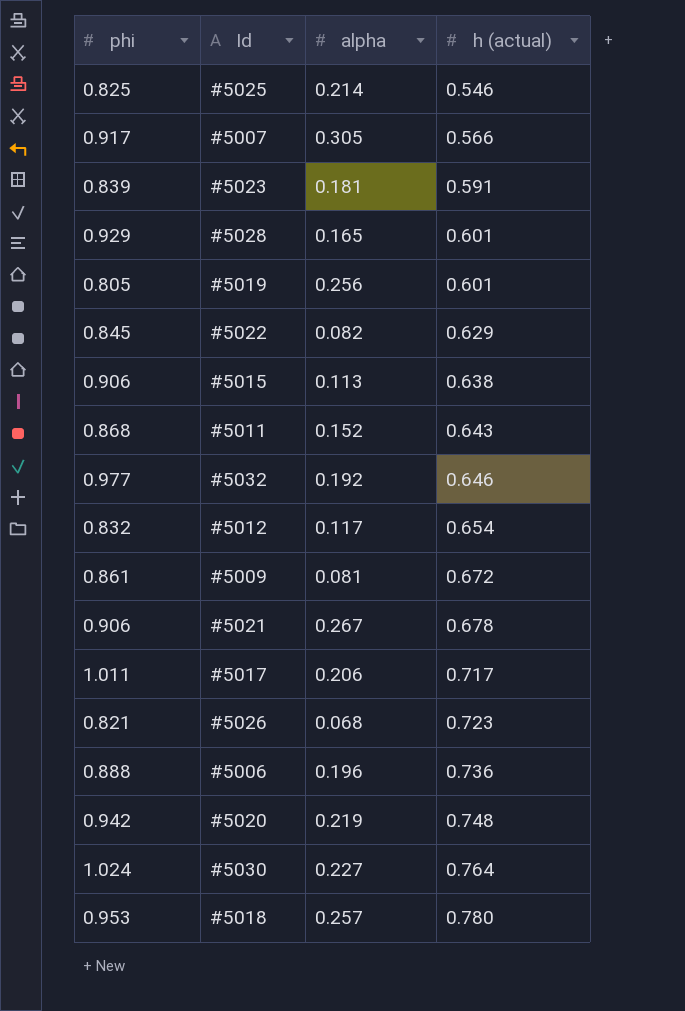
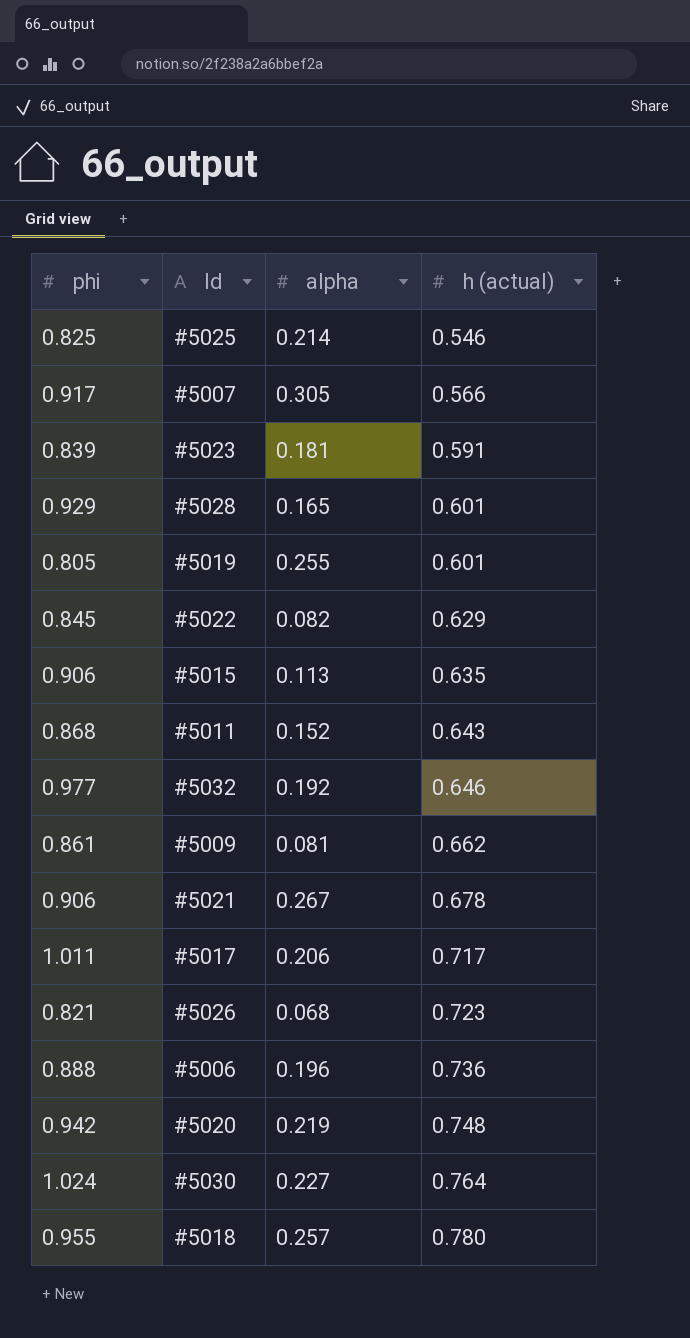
row #5012: 0.832 | 0.117 | 0.654 -> none
#5019 | alpha: 0.256 -> 0.255
#5015 | h (actual): 0.638 -> 0.635
#5009 | h (actual): 0.672 -> 0.662
#5018 | phi: 0.953 -> 0.955

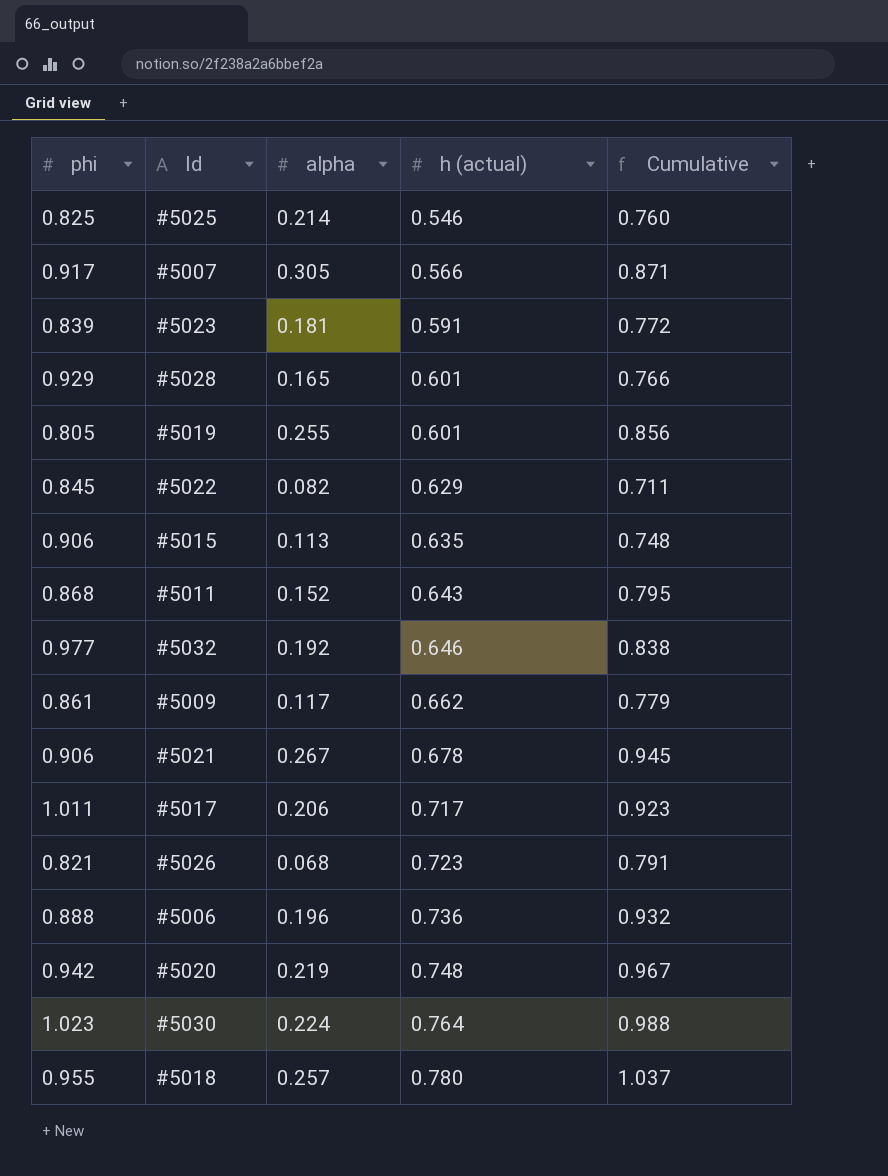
column Cumulative | formula: none -> [alpha] + [h (actual)]
#5009 | alpha: 0.081 -> 0.117
#5030 | phi: 1.024 -> 1.023
#5030 | alpha: 0.227 -> 0.224

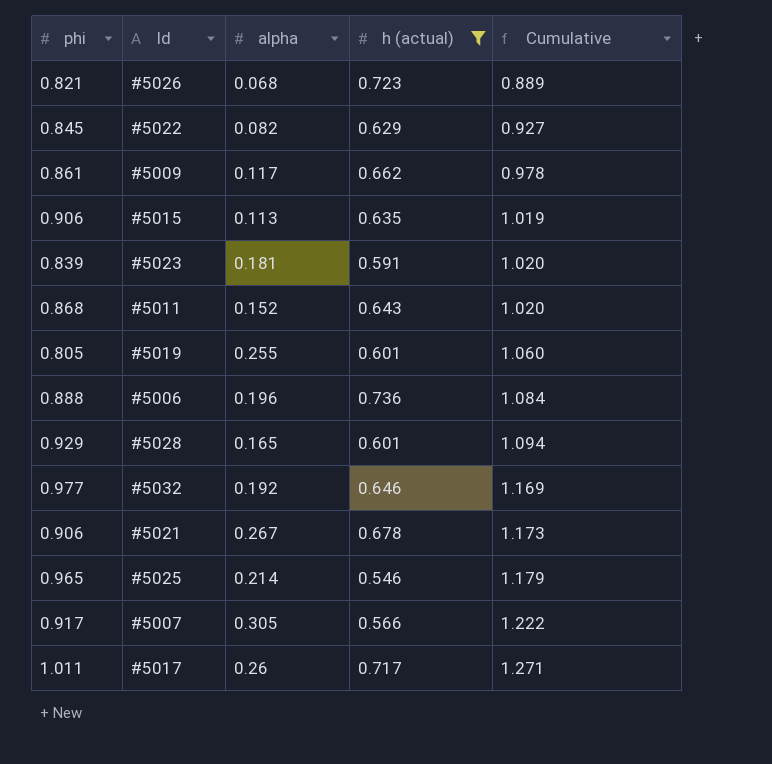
filter: none -> h (actual) <= 0.736
row order: h (actual) ascending -> Cumulative ascending
column Cumulative | formula: [alpha] + [h (actual)] -> [phi] + [alpha]
#5025 | phi: 0.825 -> 0.965
#5017 | alpha: 0.206 -> 0.26

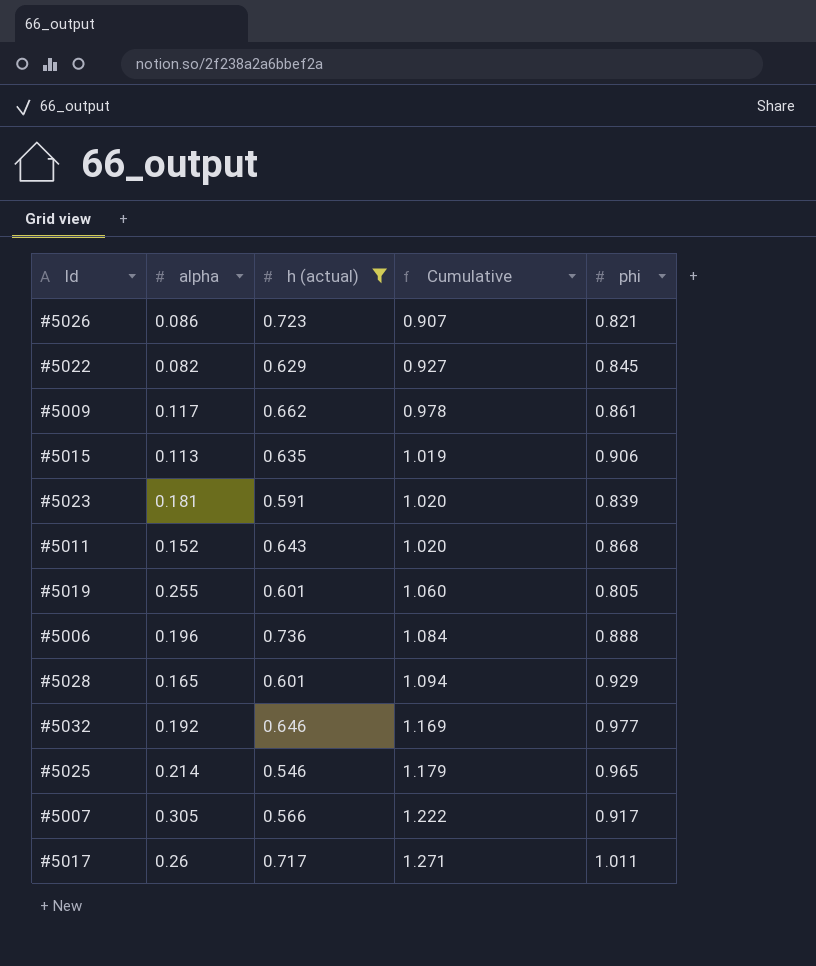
column phi | position: 1 -> 5
row #5021: 0.906 | 0.267 | 0.678 | 1.173 -> none
#5026 | alpha: 0.068 -> 0.086
#5026 | Cumulative: 0.889 -> 0.907

